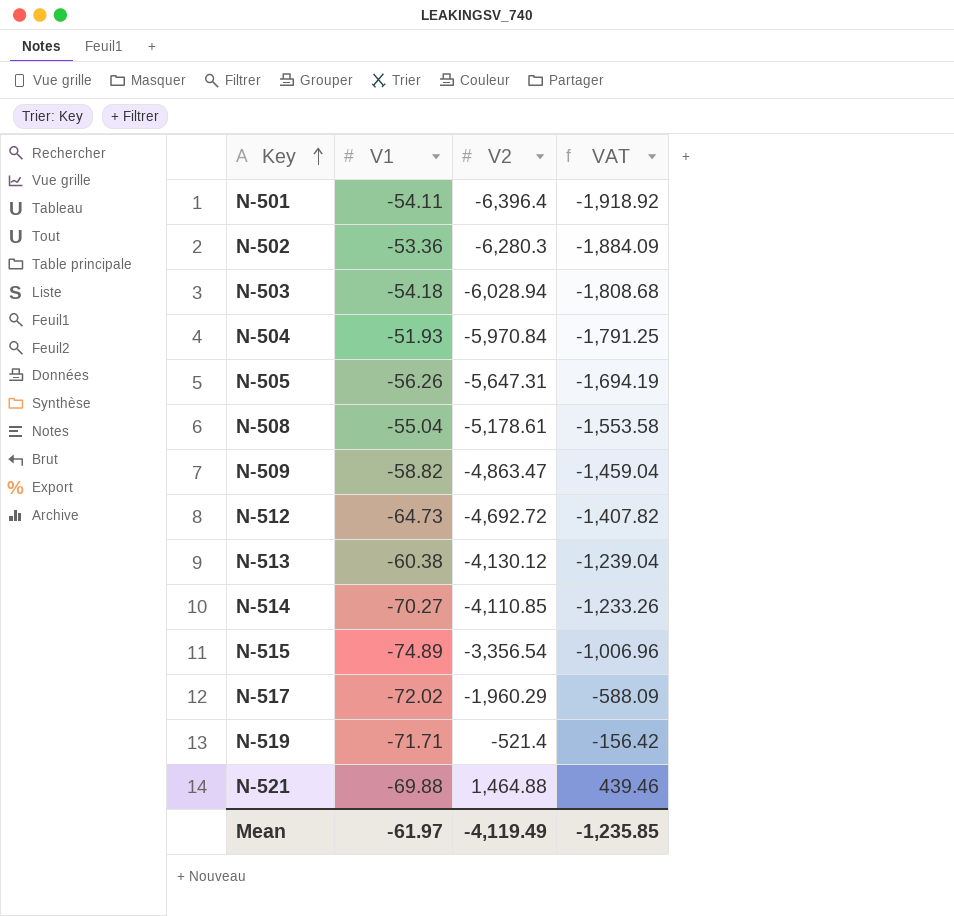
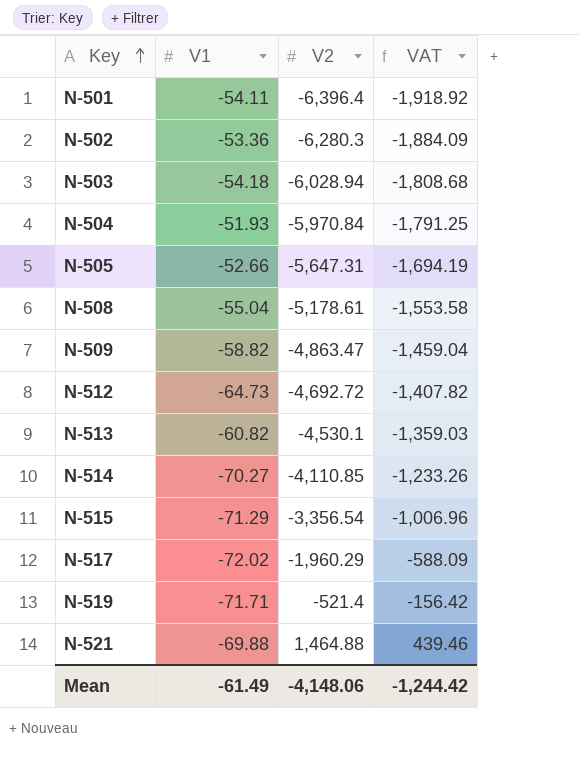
N-505 | V1: -56.26 -> -52.66
N-513 | V1: -60.38 -> -60.82
N-513 | V2: -4,130.12 -> -4,530.1
N-513 | VAT: -1,239.04 -> -1,359.03
N-515 | V1: -74.89 -> -71.29
Mean | V1: -61.97 -> -61.49
Mean | V2: -4,119.49 -> -4,148.06
Mean | VAT: -1,235.85 -> -1,244.42

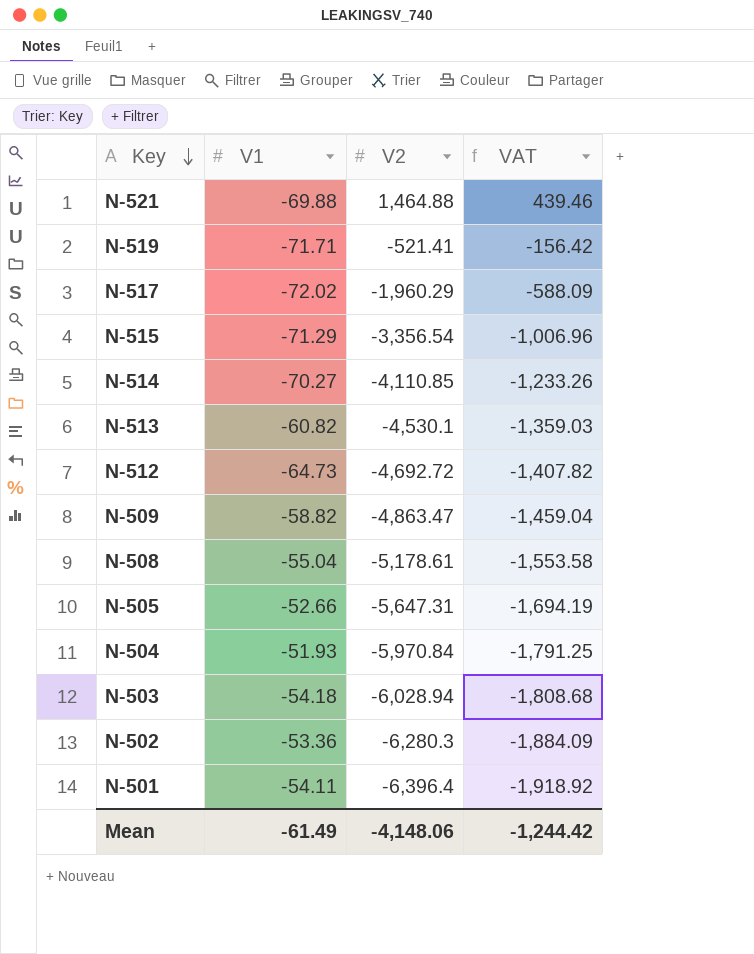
row order: Key ascending -> Key descending
N-519 | V2: -521.4 -> -521.41

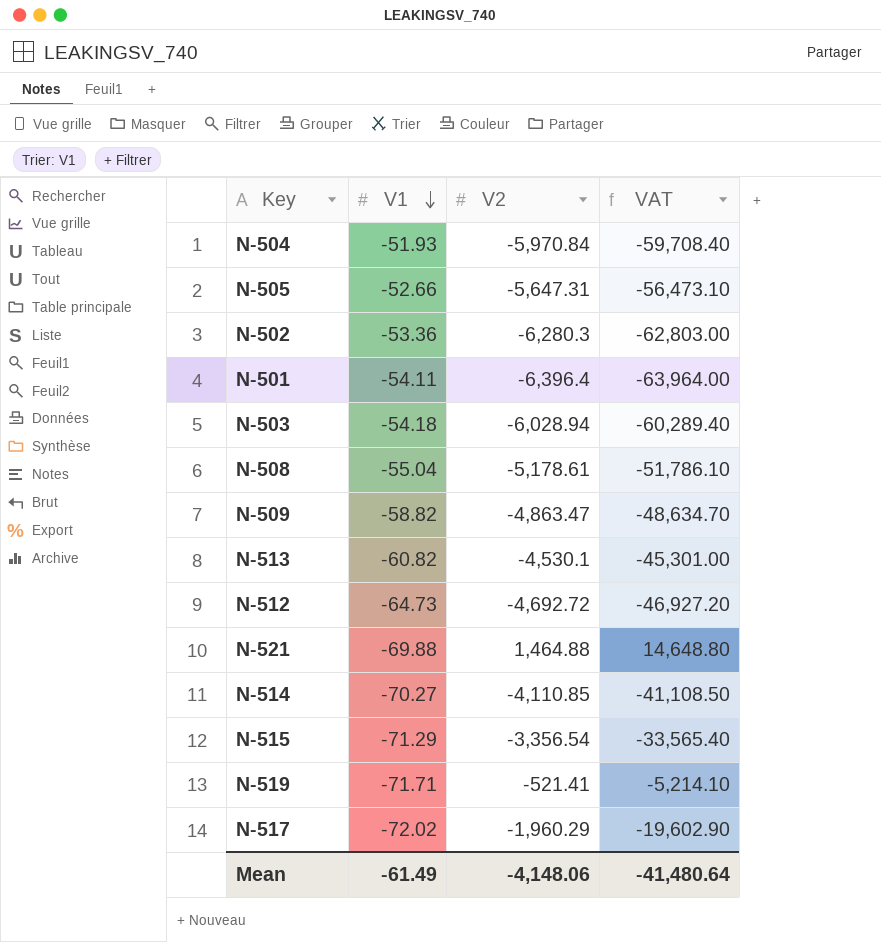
row order: Key descending -> V1 descending
column VAT | formula: [V2] * 0.3 -> [V2] * 10
Mean | VAT: -1,244.42 -> -41,480.64

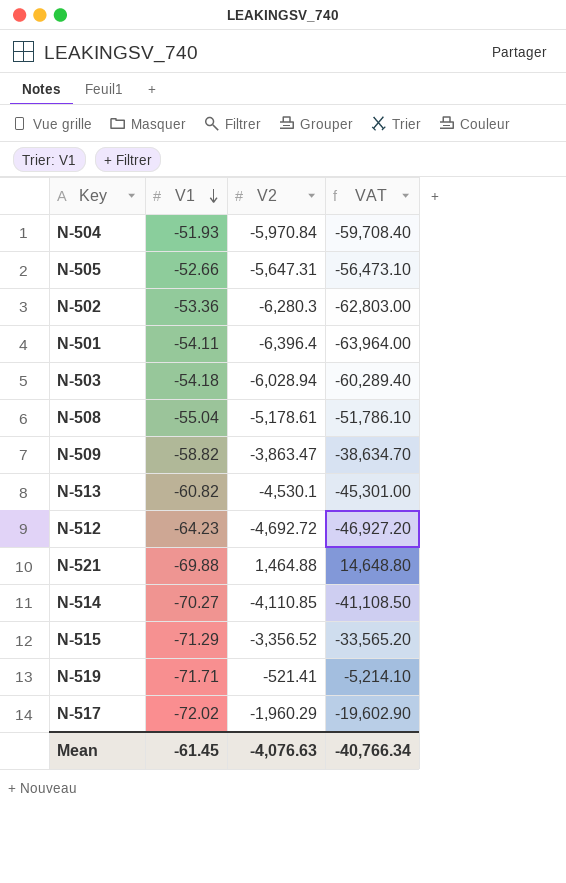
N-509 | V2: -4,863.47 -> -3,863.47
N-509 | VAT: -48,634.70 -> -38,634.70
N-512 | V1: -64.73 -> -64.23
N-515 | V2: -3,356.54 -> -3,356.52
N-515 | VAT: -33,565.40 -> -33,565.20
Mean | V1: -61.49 -> -61.45
Mean | V2: -4,148.06 -> -4,076.63
Mean | VAT: -41,480.64 -> -40,766.34

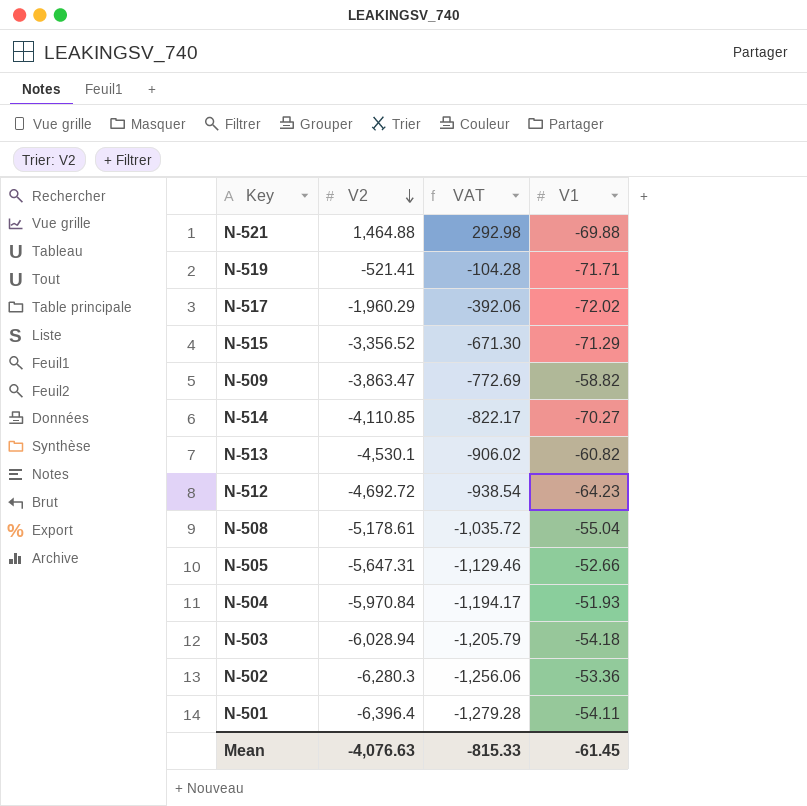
row order: V1 descending -> V2 descending
column VAT | formula: [V2] * 10 -> [V2] * 0.2
column V1 | position: 2 -> 4
Mean | VAT: -40,766.34 -> -815.33

